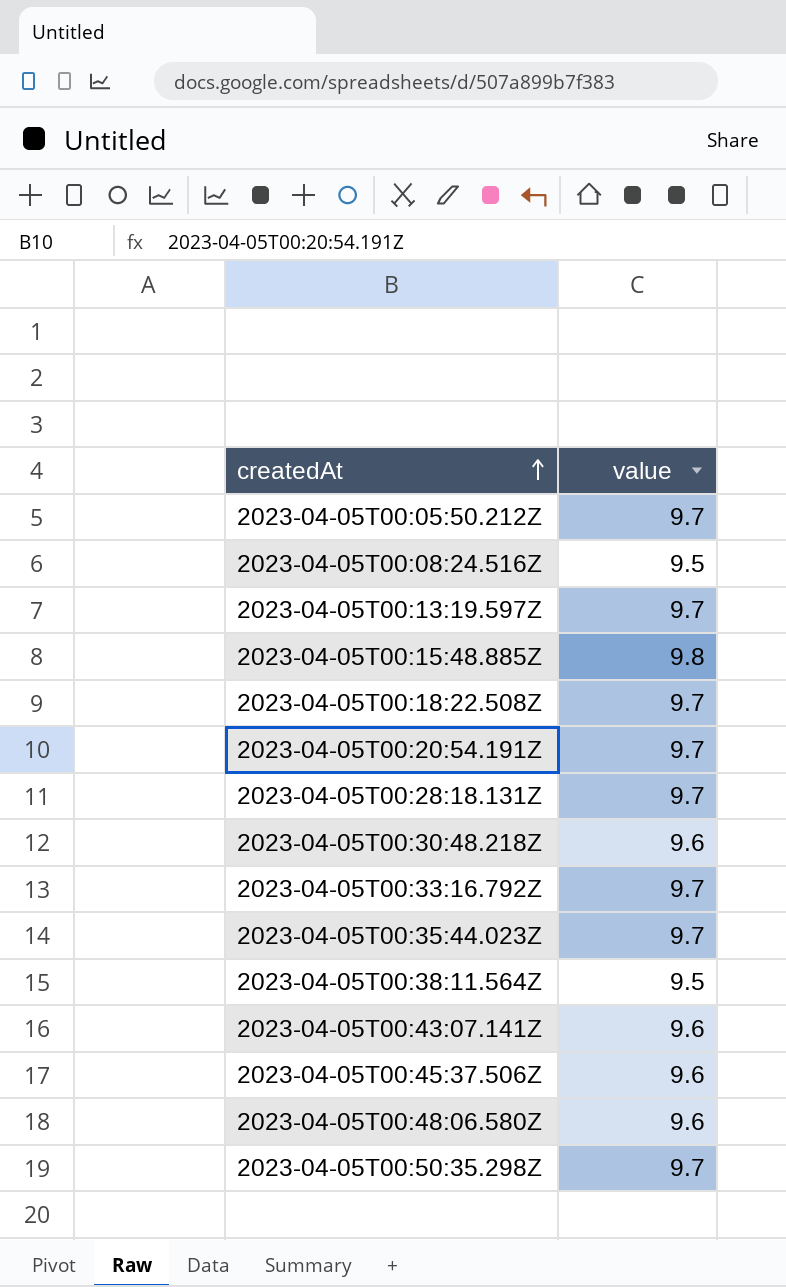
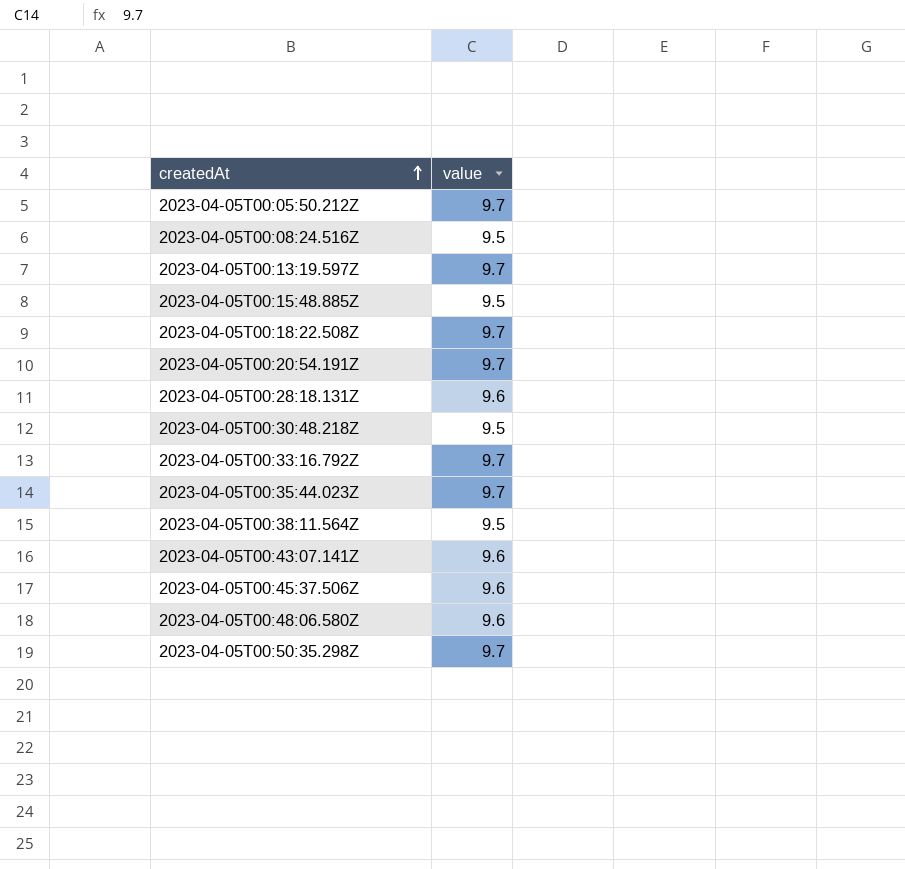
2023-04-05T00:15:48.885Z | value: 9.8 -> 9.5
2023-04-05T00:28:18.131Z | value: 9.7 -> 9.6
2023-04-05T00:30:48.218Z | value: 9.6 -> 9.5

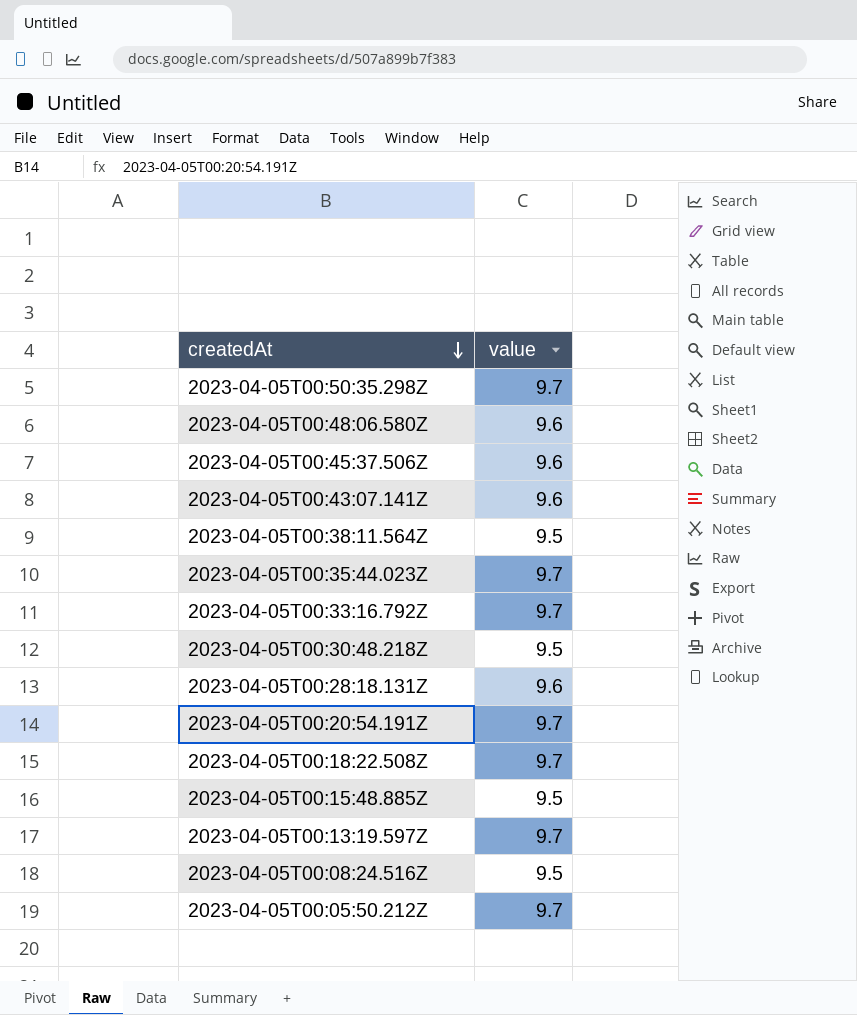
row order: createdAt ascending -> createdAt descending

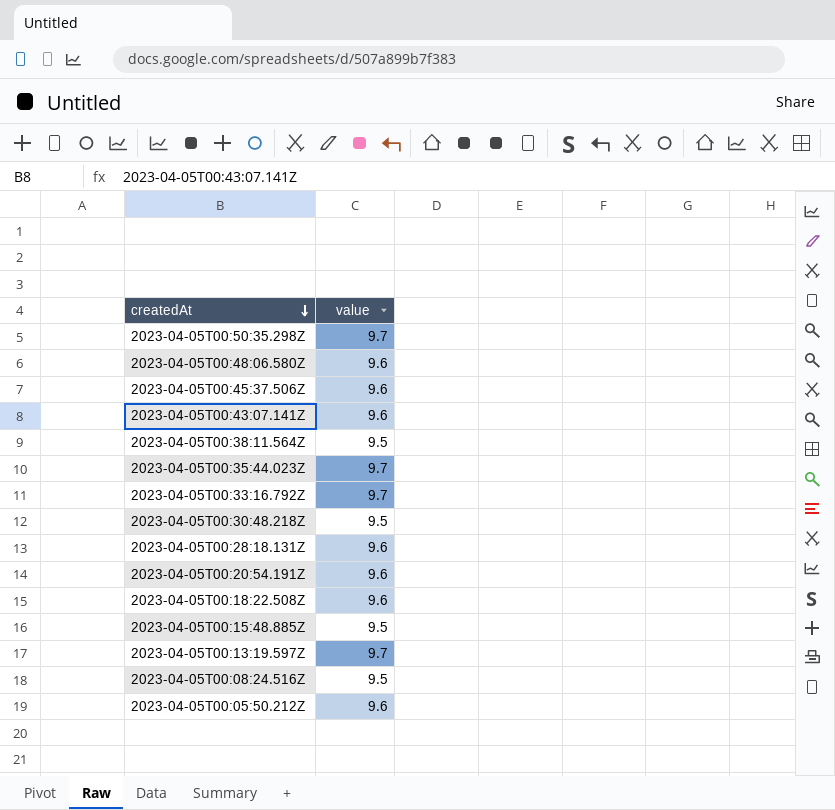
2023-04-05T00:20:54.191Z | value: 9.7 -> 9.6
2023-04-05T00:18:22.508Z | value: 9.7 -> 9.6
2023-04-05T00:05:50.212Z | value: 9.7 -> 9.6

